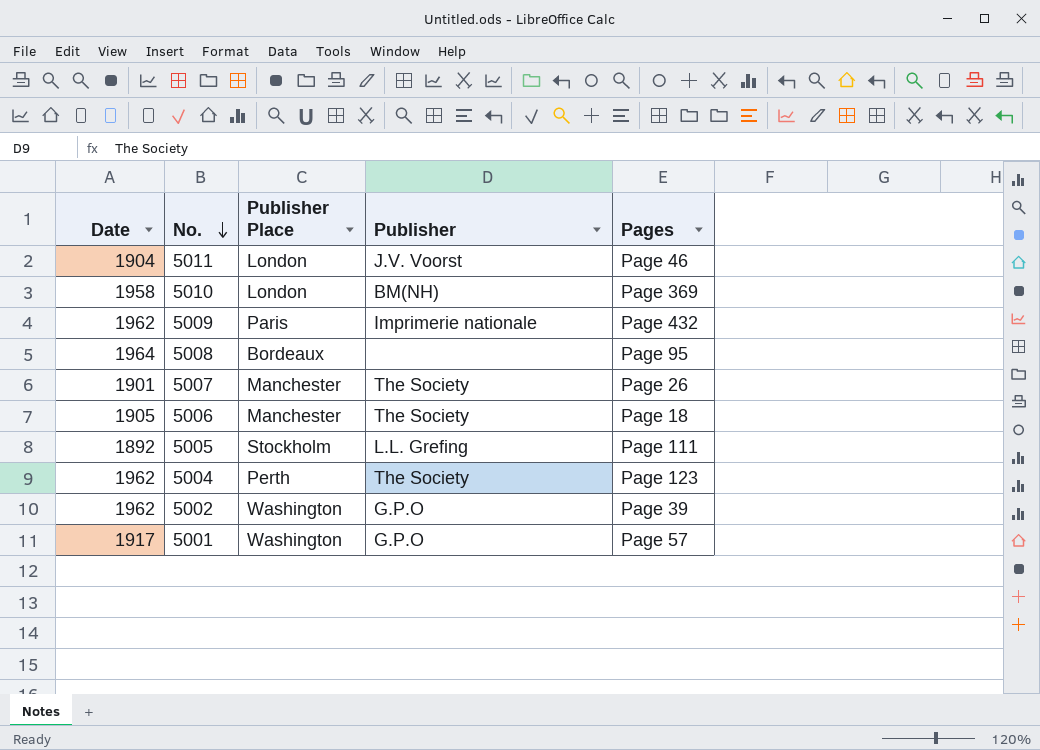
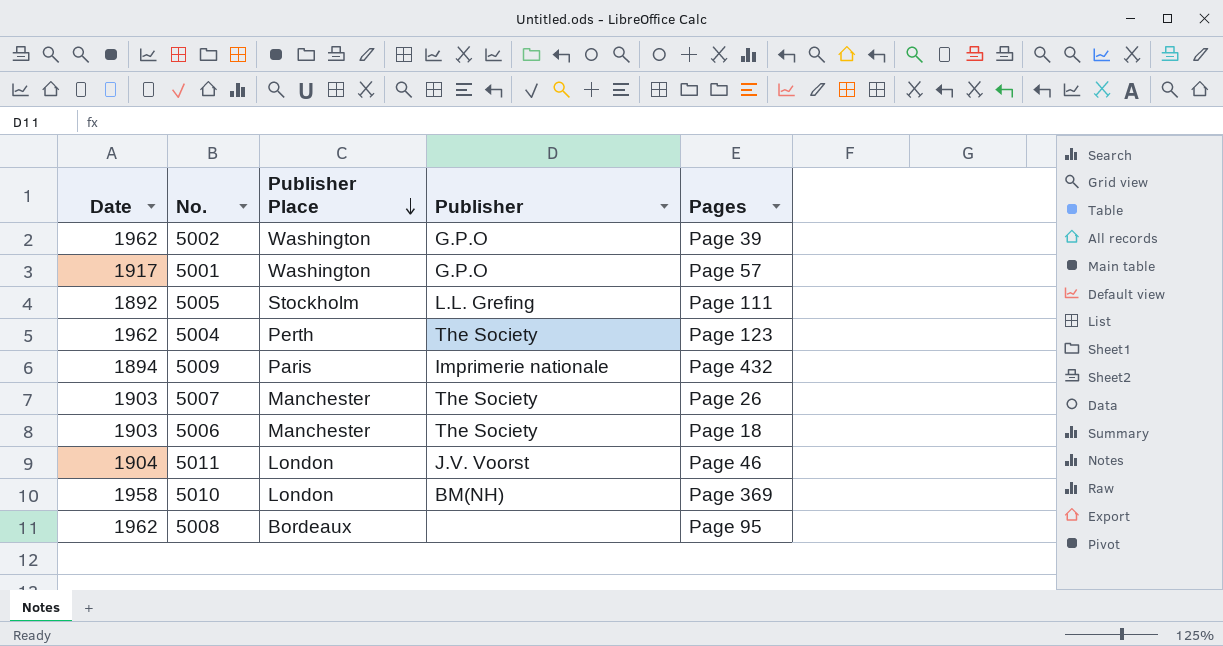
row order: No. descending -> Publisher Place descending
5009 | Date: 1962 -> 1894
5007 | Date: 1901 -> 1903
5006 | Date: 1905 -> 1903
5008 | Date: 1964 -> 1962

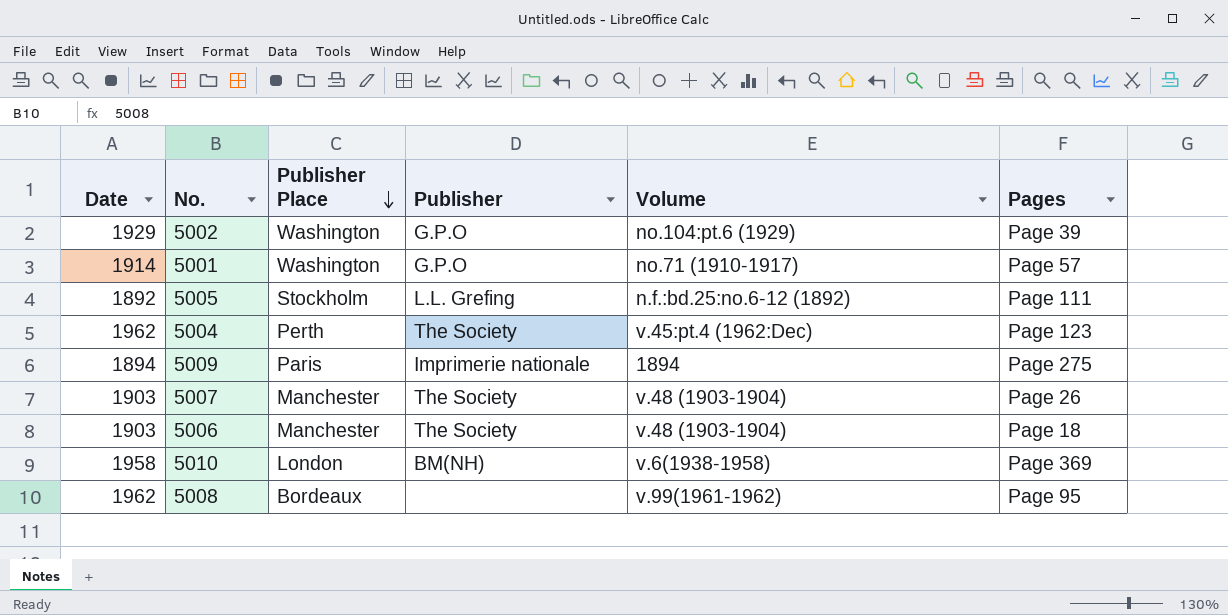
column Volume | position: none -> 5
row 5011: 1904 | London | J.V. Voorst | Page 46 -> none
5002 | Date: 1962 -> 1929
5001 | Date: 1917 -> 1914
5009 | Pages: Page 432 -> Page 275

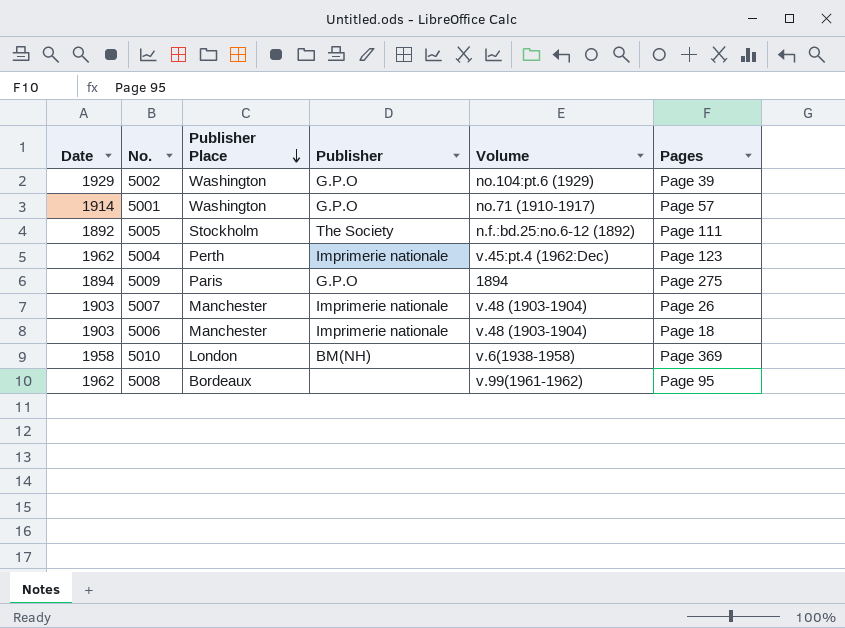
5005 | Publisher: L.L. Grefing -> The Society
5004 | Publisher: The Society -> Imprimerie nationale
5009 | Publisher: Imprimerie nationale -> G.P.O
5007 | Publisher: The Society -> Imprimerie nationale
5006 | Publisher: The Society -> Imprimerie nationale

